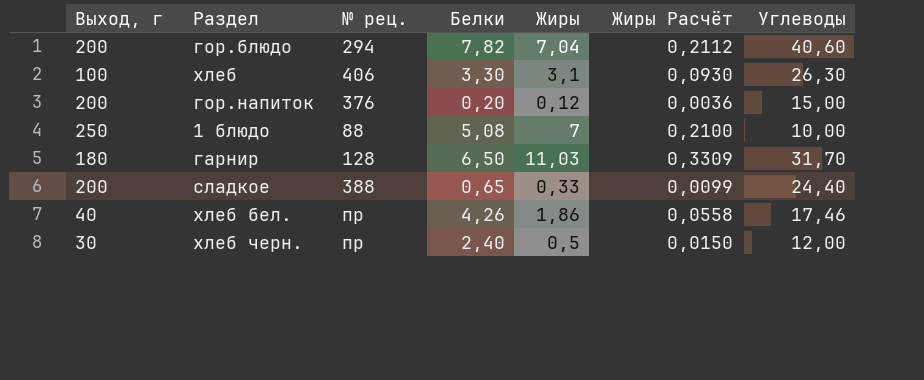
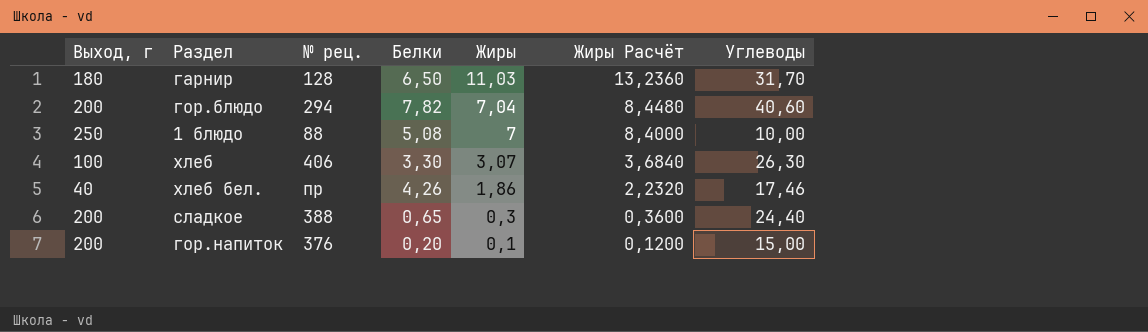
row order: none -> Жиры descending
column Жиры Расчёт | formula: [Жиры] * 0,03 -> [Жиры] * 1,2
row хлеб черн.: 30 | пр | 2,40 | 0,5 | 0,0150 | 12,00 -> none
хлеб | Жиры: 3,1 -> 3,07
сладкое | Жиры: 0,33 -> 0,3
гор.напиток | Жиры: 0,12 -> 0,1

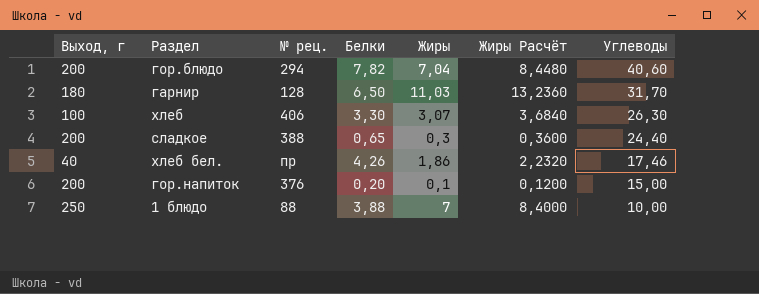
row order: Жиры descending -> Углеводы descending
1 блюдо | Белки: 5,08 -> 3,88

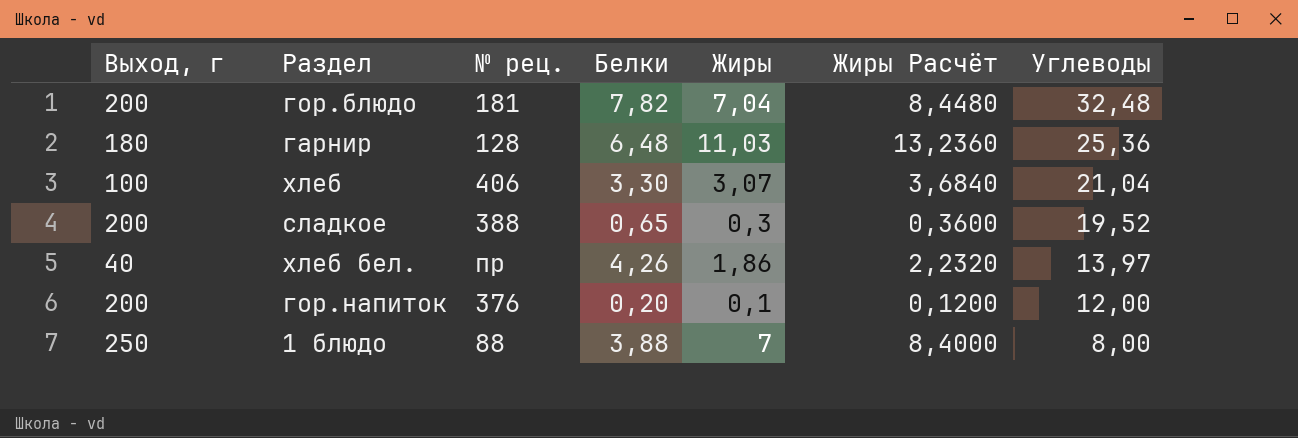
гор.блюдо | № рец.: 294 -> 181
гор.блюдо | Углеводы: 40,60 -> 32,48
гарнир | Белки: 6,50 -> 6,48
гарнир | Углеводы: 31,70 -> 25,36
хлеб | Углеводы: 26,30 -> 21,04
сладкое | Углеводы: 24,40 -> 19,52
хлеб бел. | Углеводы: 17,46 -> 13,97
гор.напиток | Углеводы: 15,00 -> 12,00
1 блюдо | Углеводы: 10,00 -> 8,00

